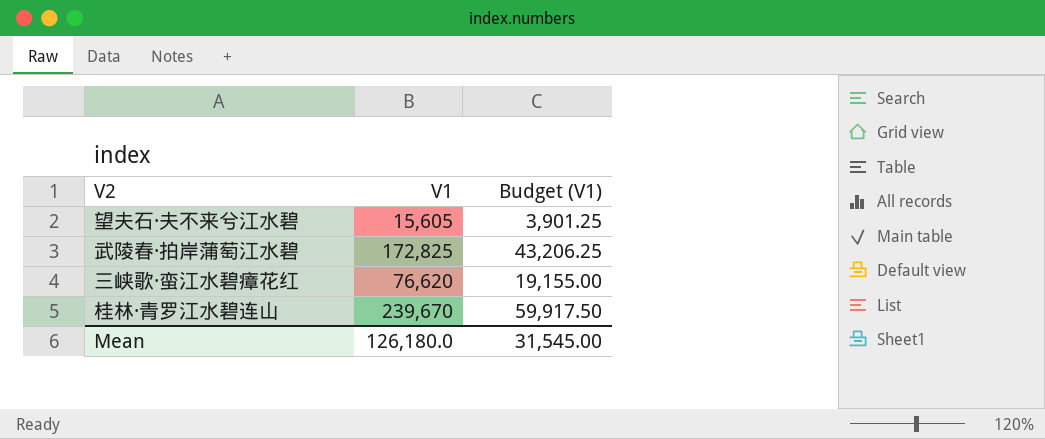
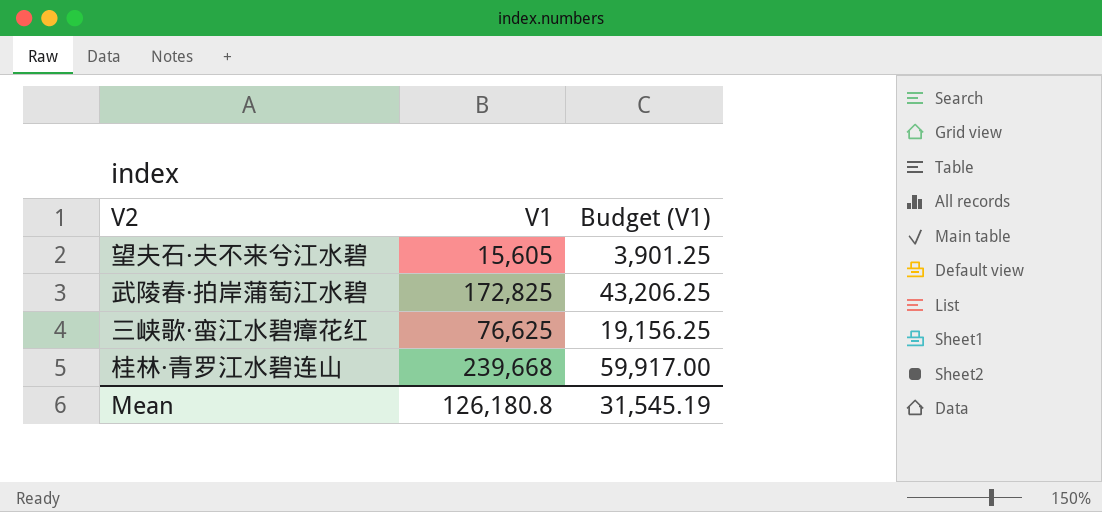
三峡歌·蛮江水碧瘴花红 | V1: 76,620 -> 76,625
三峡歌·蛮江水碧瘴花红 | Budget (V1): 19,155.00 -> 19,156.25
桂林·青罗江水碧连山 | V1: 239,670 -> 239,668
桂林·青罗江水碧连山 | Budget (V1): 59,917.50 -> 59,917.00
Mean | V1: 126,180.0 -> 126,180.8
Mean | Budget (V1): 31,545.00 -> 31,545.19

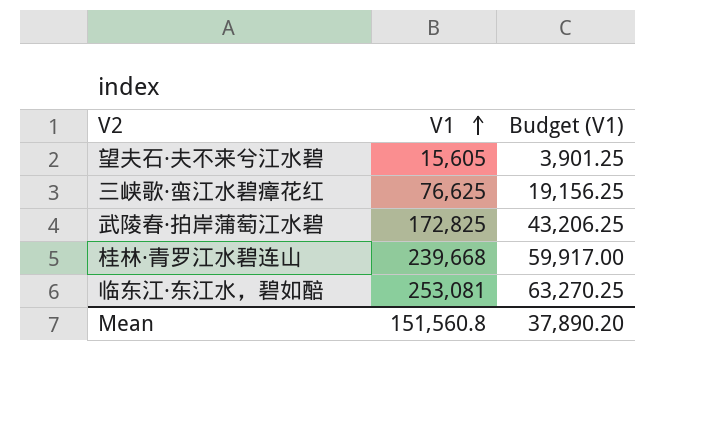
row order: none -> V1 ascending
row 临东江·东江水，碧如醅: none -> 253,081 | 63,270.25
Mean | V1: 126,180.8 -> 151,560.8
Mean | Budget (V1): 31,545.19 -> 37,890.20

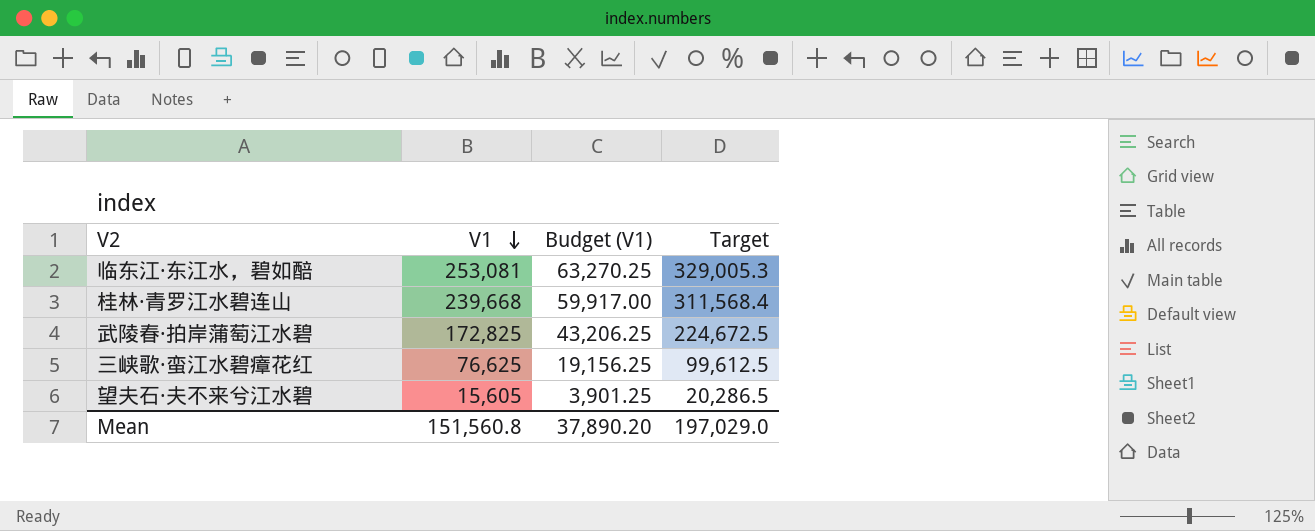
row order: V1 ascending -> V1 descending
column Target | formula: none -> [V1] * 1.3

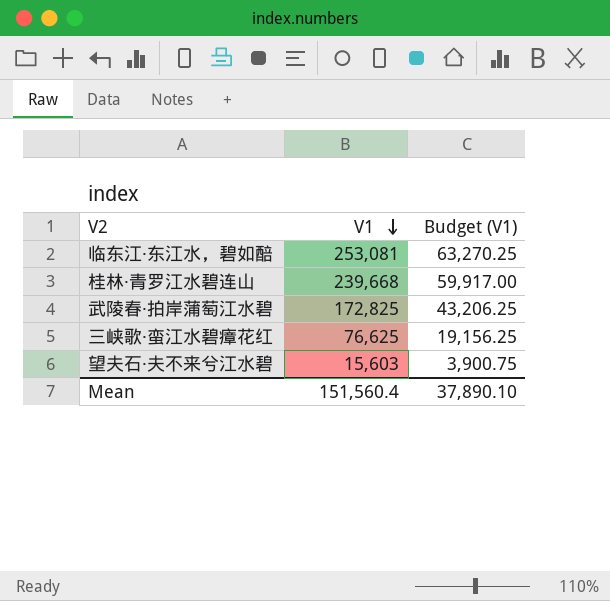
column Target | formula: [V1] * 1.3 -> none
望夫石·夫不来兮江水碧 | V1: 15,605 -> 15,603
望夫石·夫不来兮江水碧 | Budget (V1): 3,901.25 -> 3,900.75
Mean | V1: 151,560.8 -> 151,560.4
Mean | Budget (V1): 37,890.20 -> 37,890.10

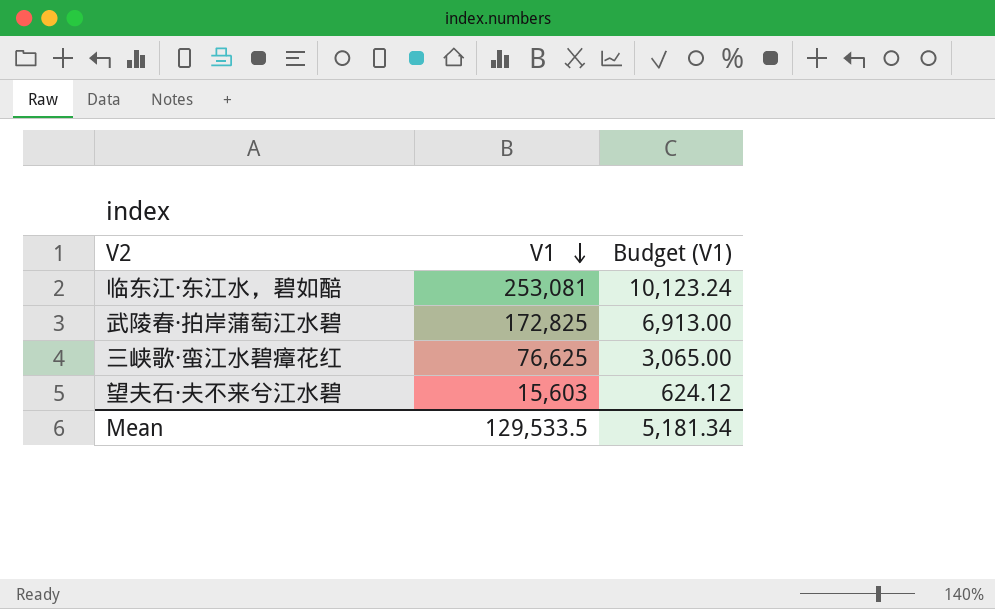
column Budget (V1) | formula: [V1] * 0.25 -> [V1] * 0.04
row 桂林·青罗江水碧连山: 239,668 | 59,917.00 -> none
Mean | V1: 151,560.4 -> 129,533.5
Mean | Budget (V1): 37,890.10 -> 5,181.34

